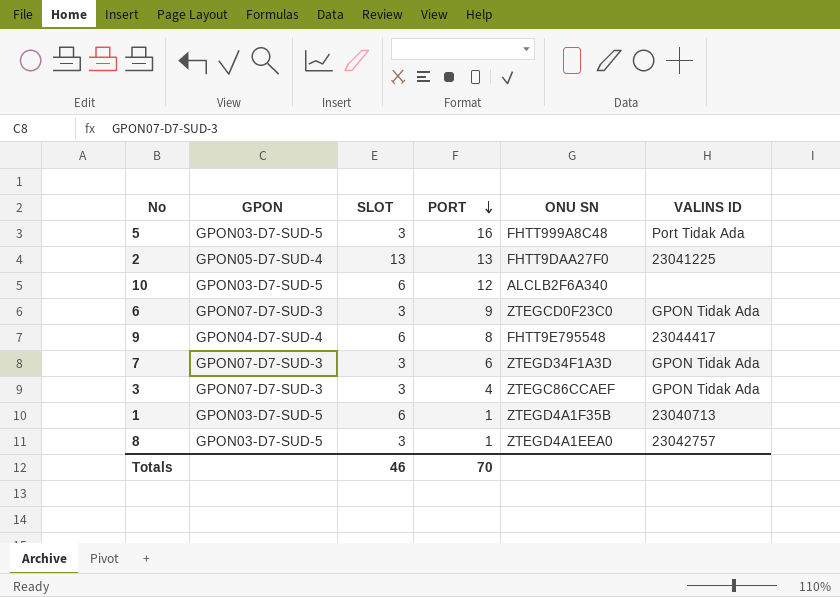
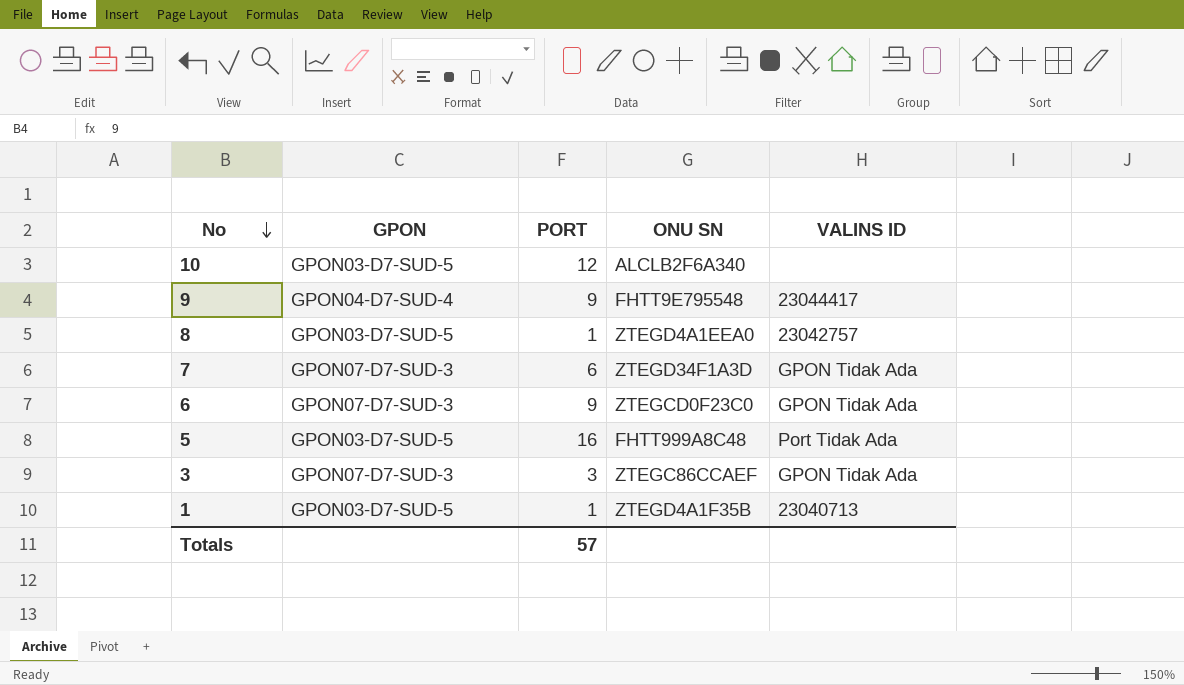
row order: PORT descending -> No descending
column SLOT | position: 3 -> none
row 2: GPON05-D7-SUD-4 | 13 | 13 | FHTT9DAA27F0 | 23041225 -> none
9 | PORT: 8 -> 9
3 | PORT: 4 -> 3
Totals | PORT: 70 -> 57

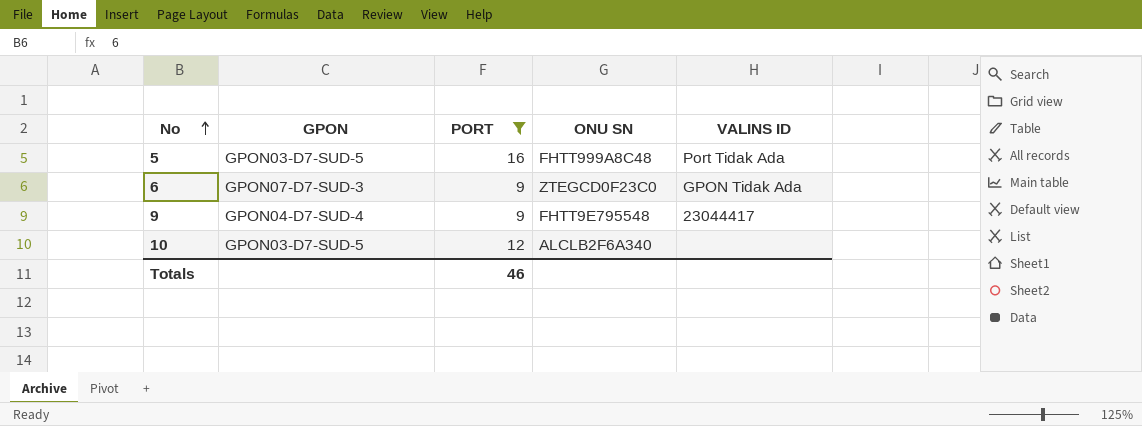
filter: none -> PORT >= 9
row order: No descending -> No ascending
Totals | PORT: 57 -> 46

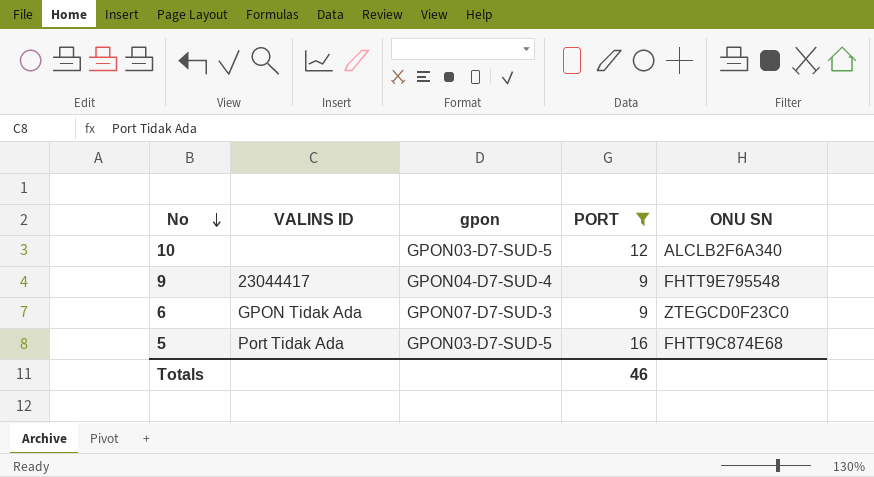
row order: No ascending -> No descending
column VALINS ID | position: 5 -> 2
column name: GPON -> gpon
5 | ONU SN: FHTT999A8C48 -> FHTT9C874E68

